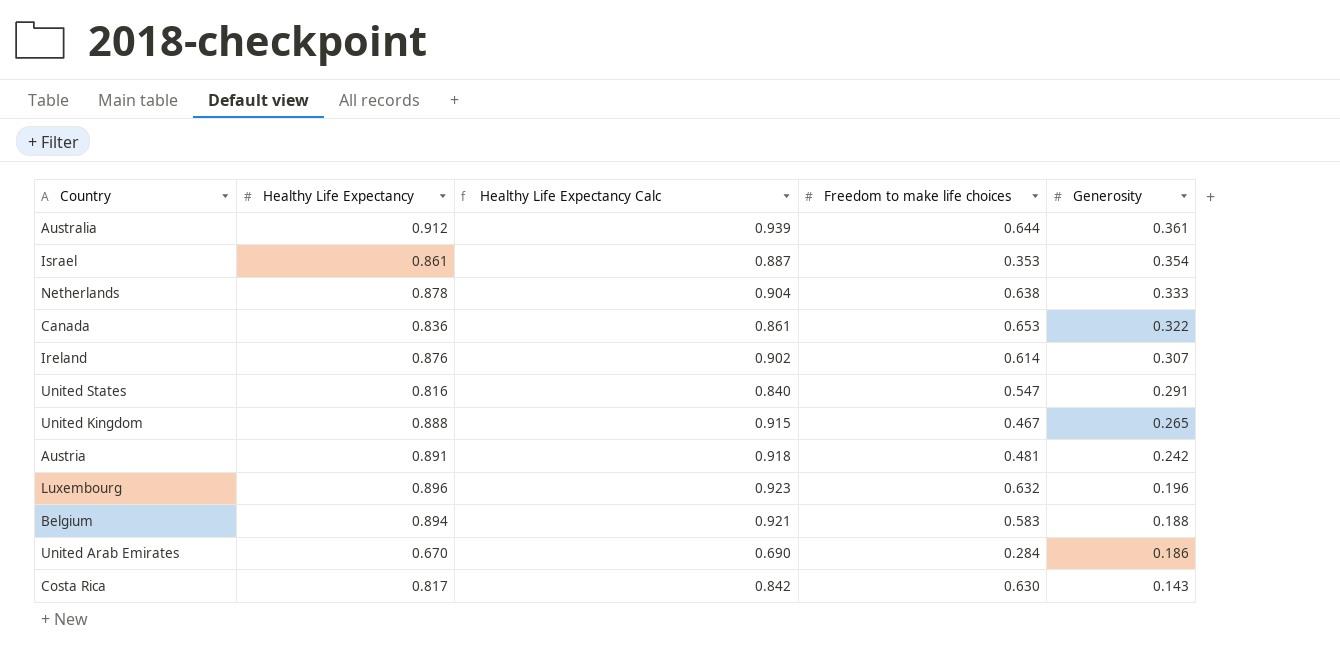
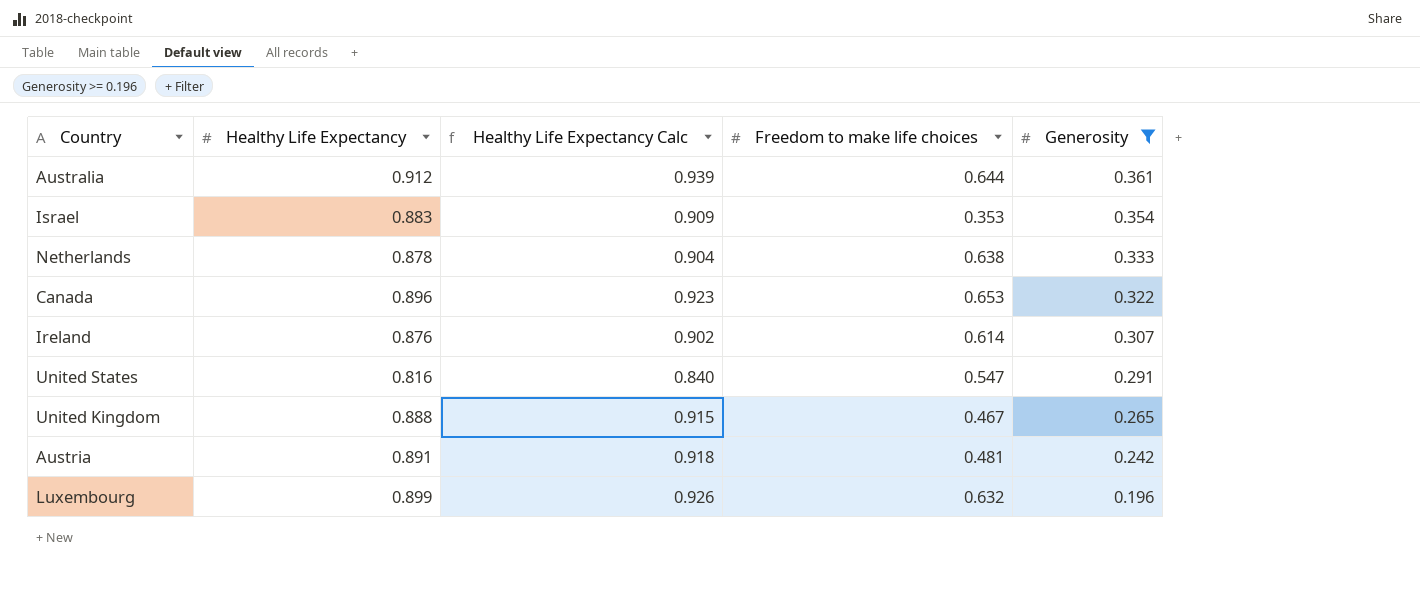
filter: none -> Generosity >= 0.196
Israel | Healthy Life Expectancy: 0.861 -> 0.883
Israel | Healthy Life Expectancy Calc: 0.887 -> 0.909
Canada | Healthy Life Expectancy: 0.836 -> 0.896
Canada | Healthy Life Expectancy Calc: 0.861 -> 0.923
Luxembourg | Healthy Life Expectancy: 0.896 -> 0.899
Luxembourg | Healthy Life Expectancy Calc: 0.923 -> 0.926

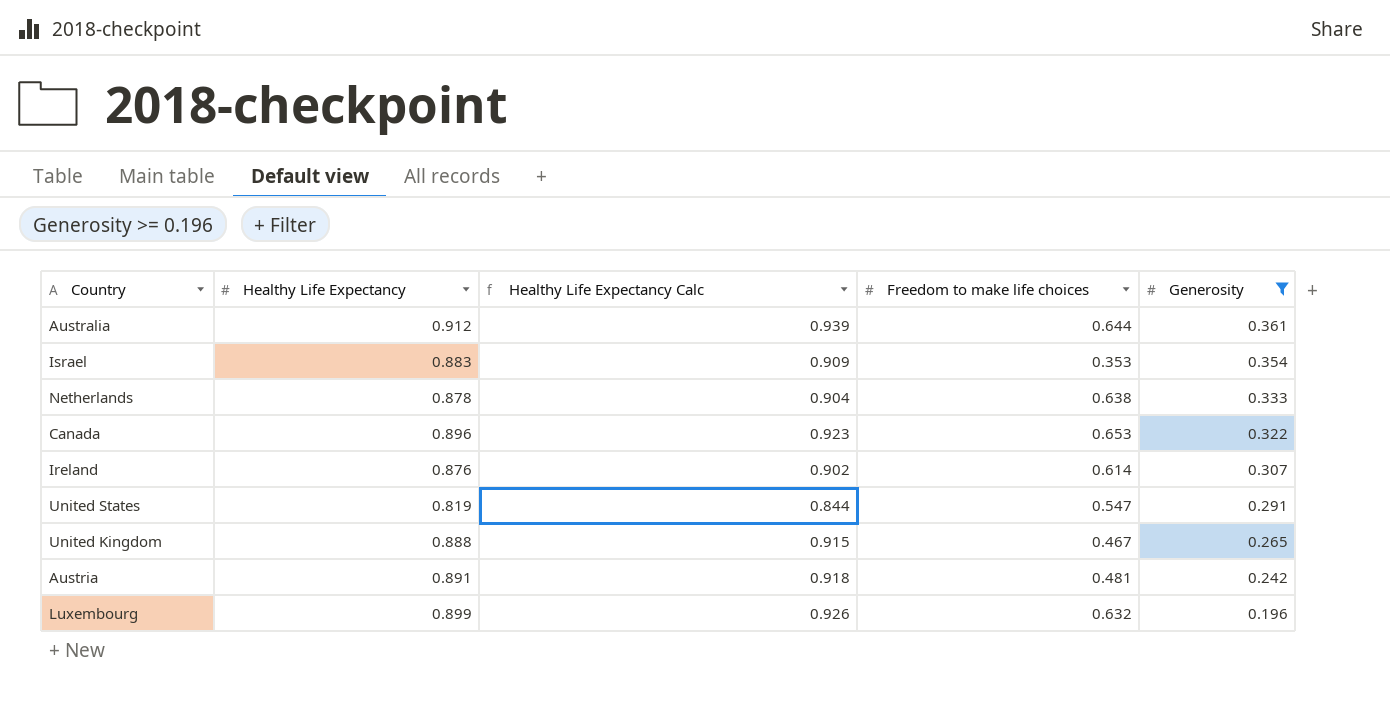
United States | Healthy Life Expectancy: 0.816 -> 0.819
United States | Healthy Life Expectancy Calc: 0.840 -> 0.844

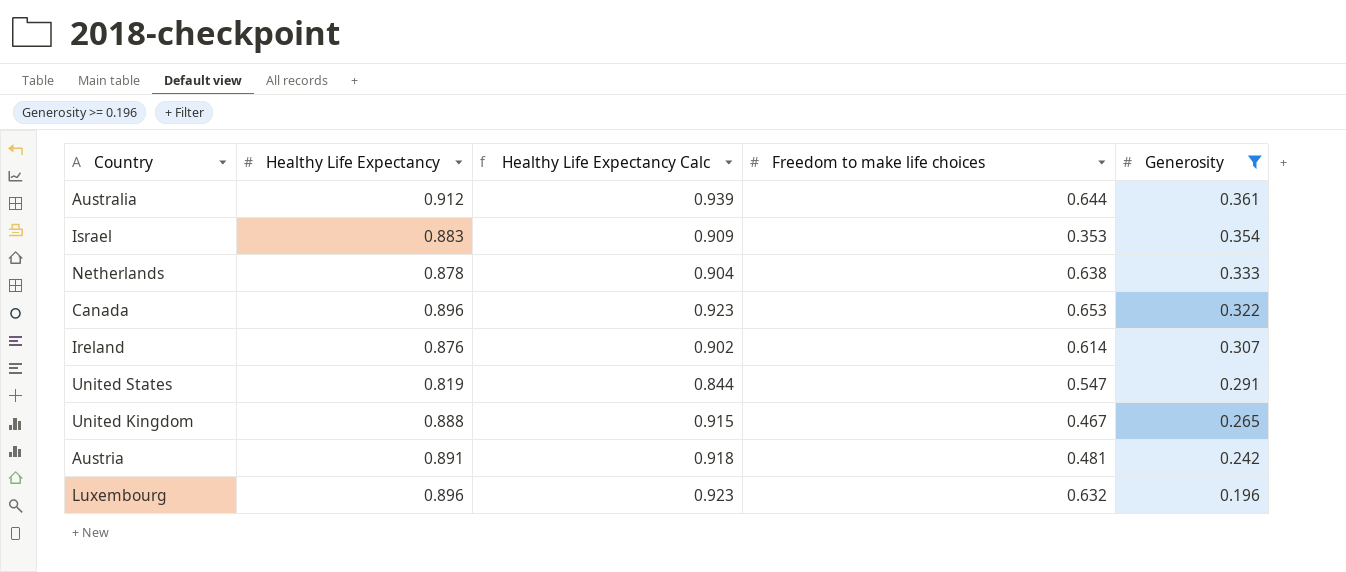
Luxembourg | Healthy Life Expectancy: 0.899 -> 0.896
Luxembourg | Healthy Life Expectancy Calc: 0.926 -> 0.923

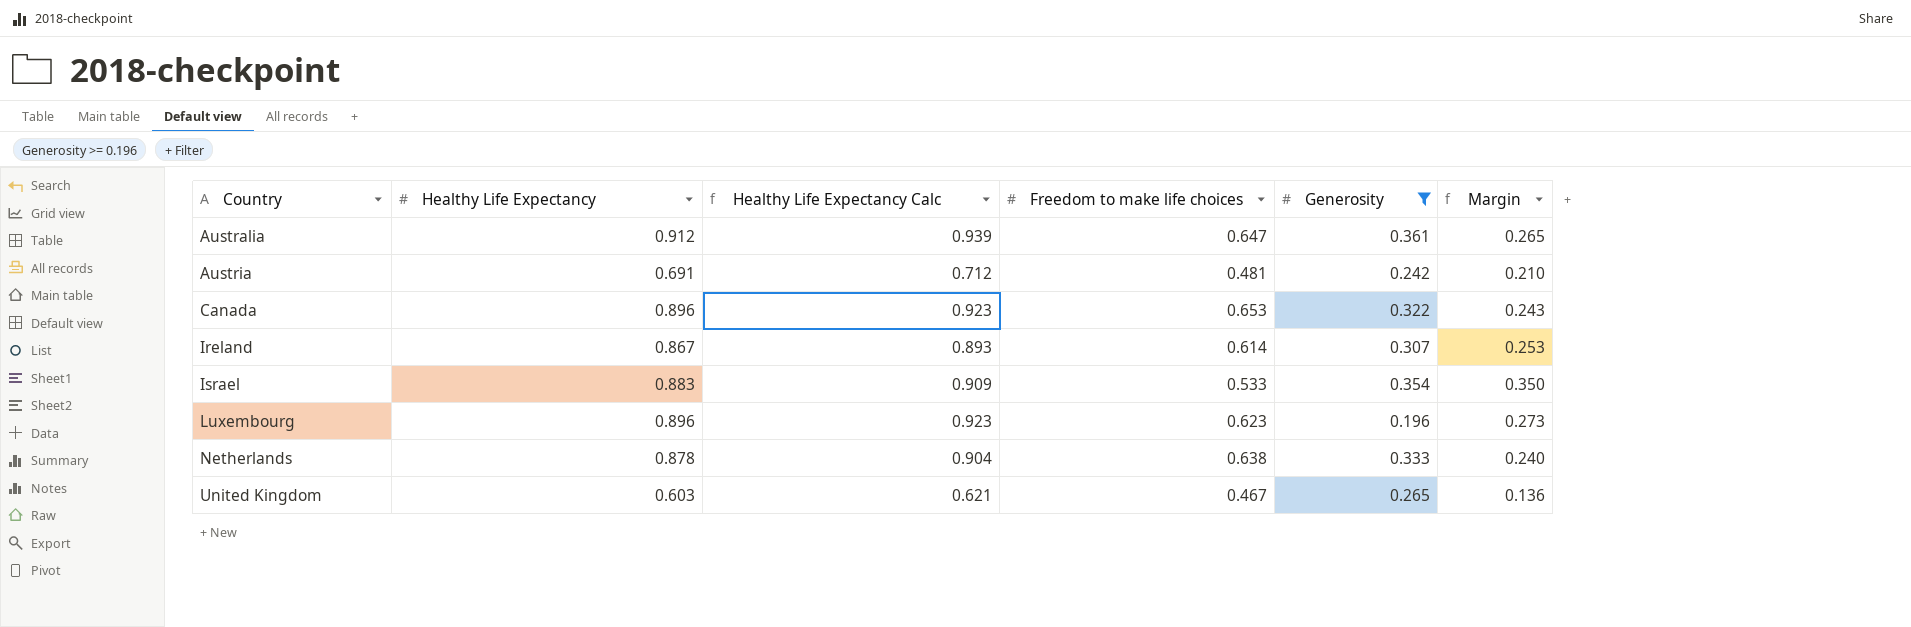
row order: Generosity descending -> Country ascending
column Margin | formula: none -> [Healthy Life Expectancy] - [Freedom to make life choices]
row United States: 0.819 | 0.844 | 0.547 | 0.291 -> none
Australia | Freedom to make life choices: 0.644 -> 0.647
Austria | Healthy Life Expectancy: 0.891 -> 0.691
Austria | Healthy Life Expectancy Calc: 0.918 -> 0.712
Ireland | Healthy Life Expectancy: 0.876 -> 0.867
Ireland | Healthy Life Expectancy Calc: 0.902 -> 0.893
Israel | Freedom to make life choices: 0.353 -> 0.533
Luxembourg | Freedom to make life choices: 0.632 -> 0.623
United Kingdom | Healthy Life Expectancy: 0.888 -> 0.603
United Kingdom | Healthy Life Expectancy Calc: 0.915 -> 0.621

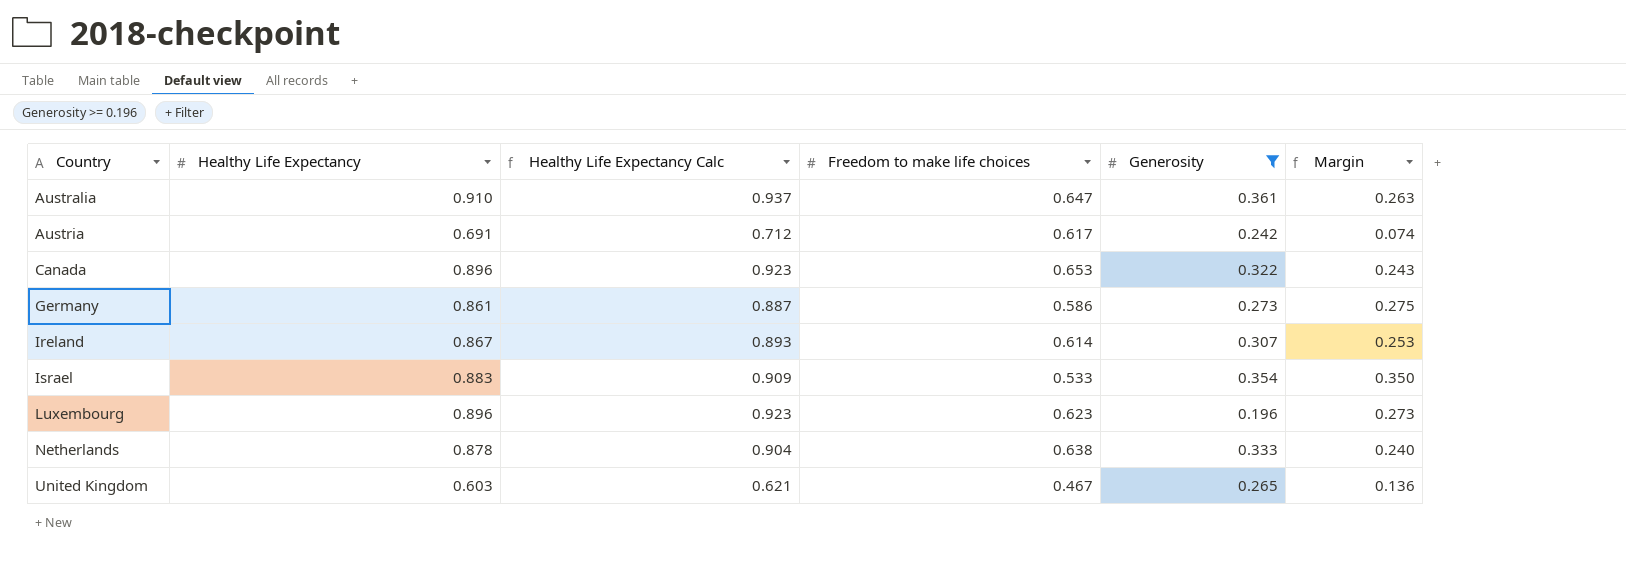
Australia | Healthy Life Expectancy: 0.912 -> 0.910
Australia | Healthy Life Expectancy Calc: 0.939 -> 0.937
Australia | Margin: 0.265 -> 0.263
Austria | Freedom to make life choices: 0.481 -> 0.617
Austria | Margin: 0.210 -> 0.074
row Germany: none -> 0.861 | 0.887 | 0.586 | 0.273 | 0.275

